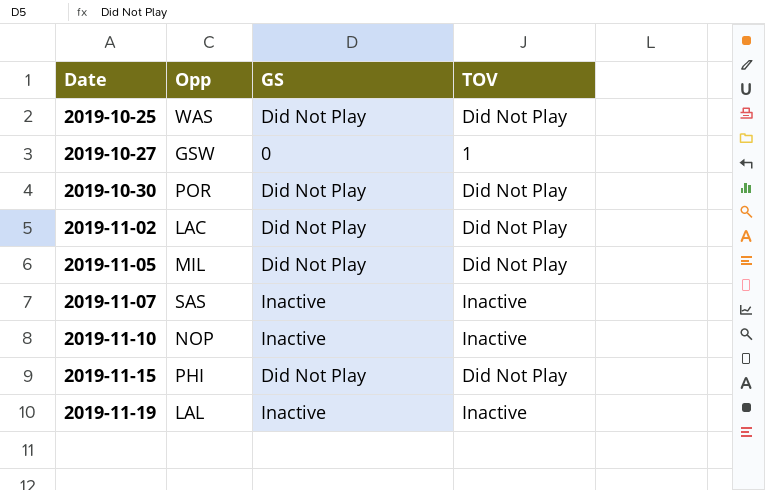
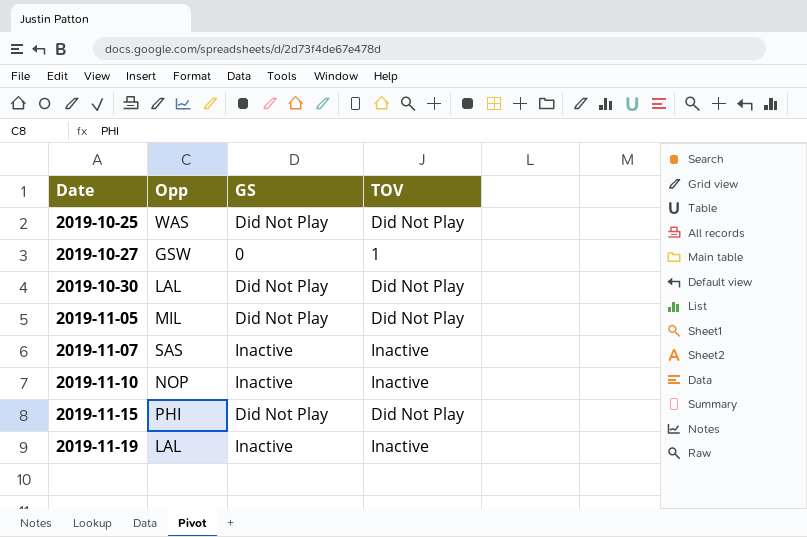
row 2019-11-02: LAC | Did Not Play | Did Not Play -> none
2019-10-30 | Opp: POR -> LAL

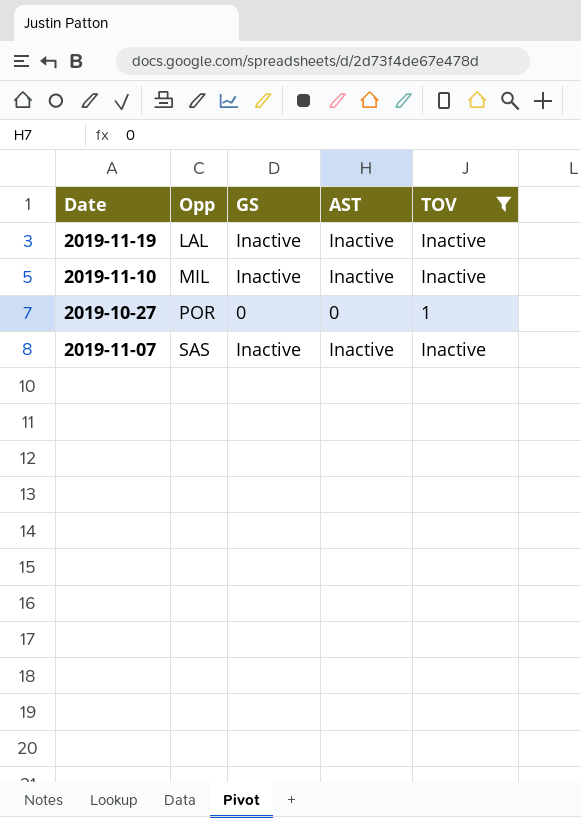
filter: none -> TOV != Did Not Play
row order: Date ascending -> Opp ascending
column AST | position: none -> 4
2019-11-10 | Opp: NOP -> MIL
2019-10-27 | Opp: GSW -> POR

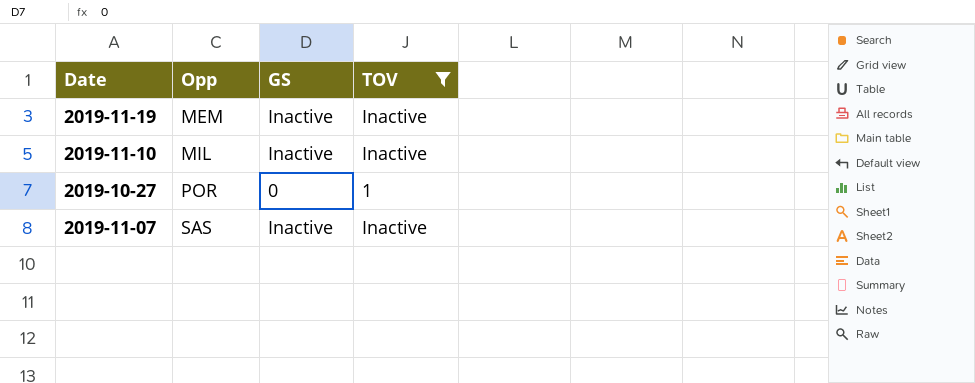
column AST | position: 4 -> none
2019-11-19 | Opp: LAL -> MEM

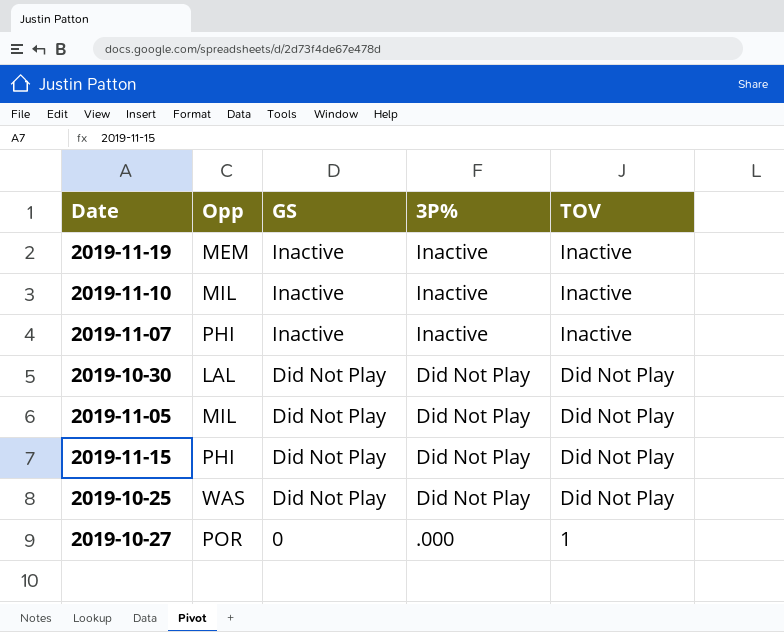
filter: TOV != Did Not Play -> none
row order: Opp ascending -> GS descending
column 3P% | position: none -> 4
2019-11-07 | Opp: SAS -> PHI

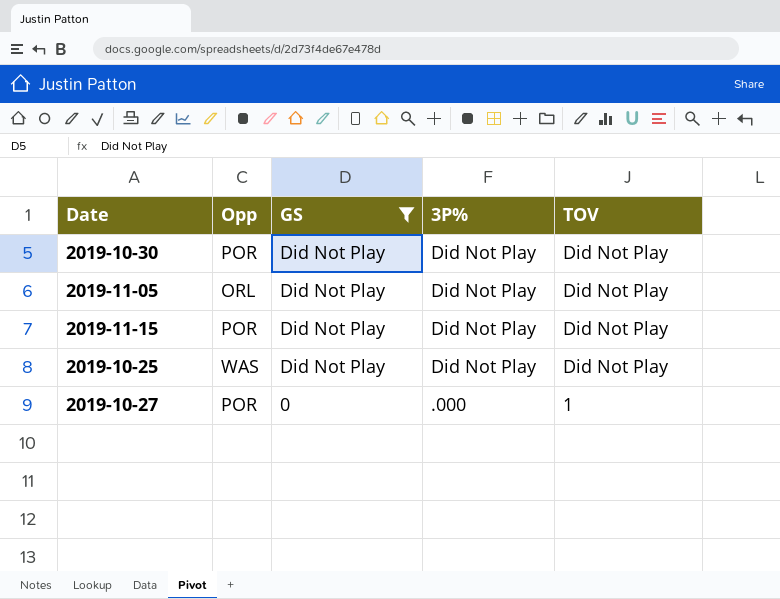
filter: none -> GS != Inactive
2019-10-30 | Opp: LAL -> POR
2019-11-05 | Opp: MIL -> ORL
2019-11-15 | Opp: PHI -> POR

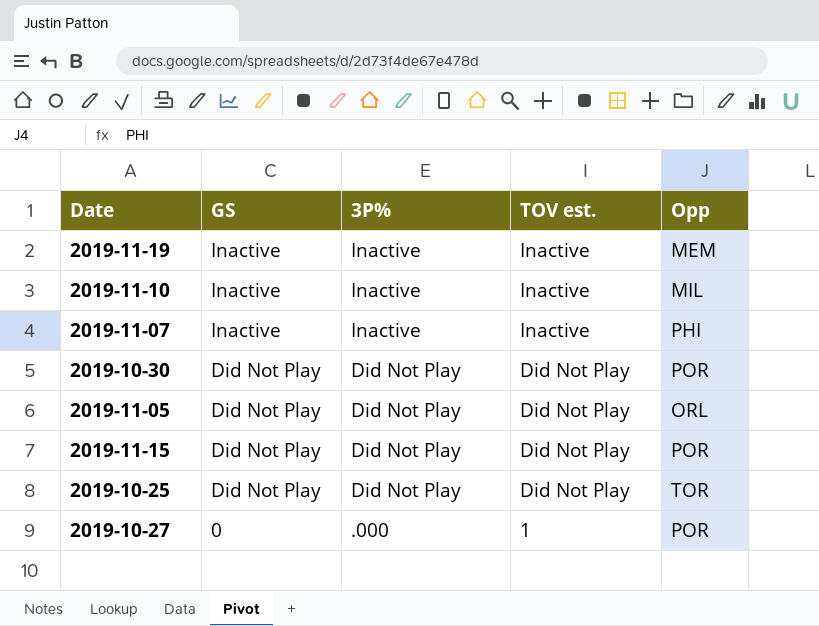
filter: GS != Inactive -> none
column name: TOV -> TOV est.
column Opp | position: 2 -> 5
2019-10-25 | Opp: WAS -> TOR

